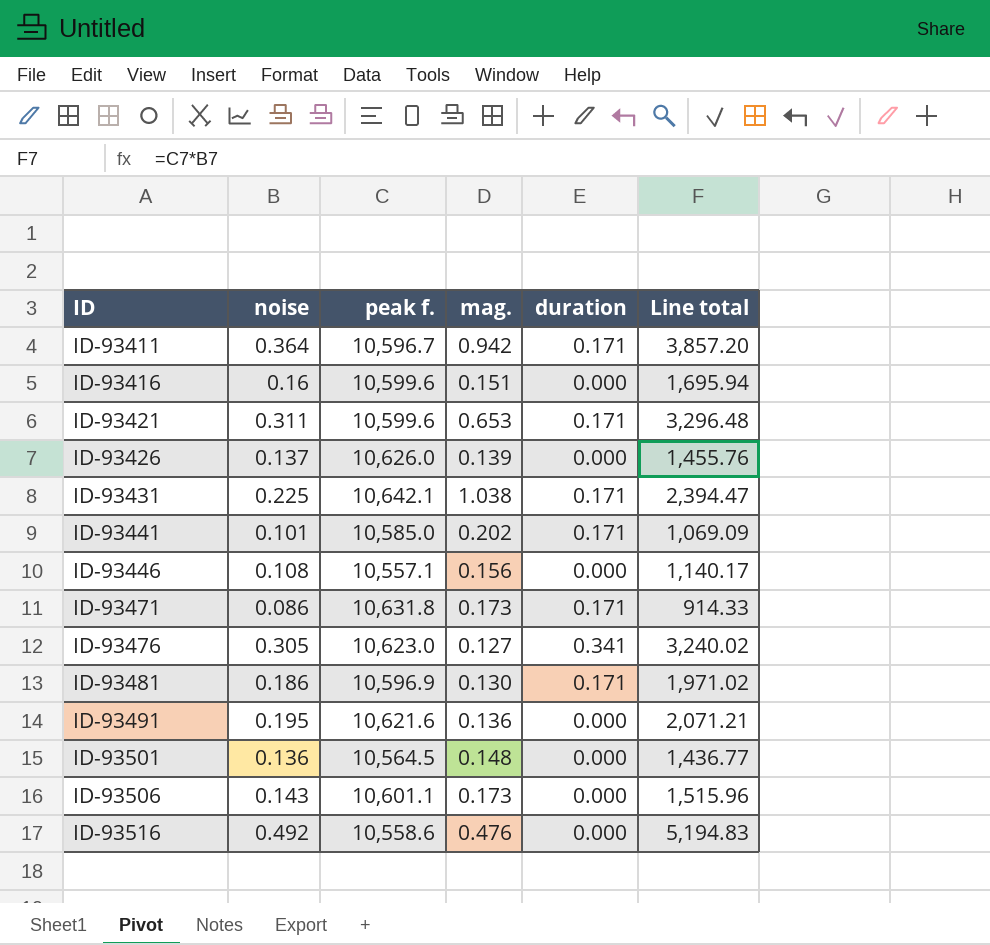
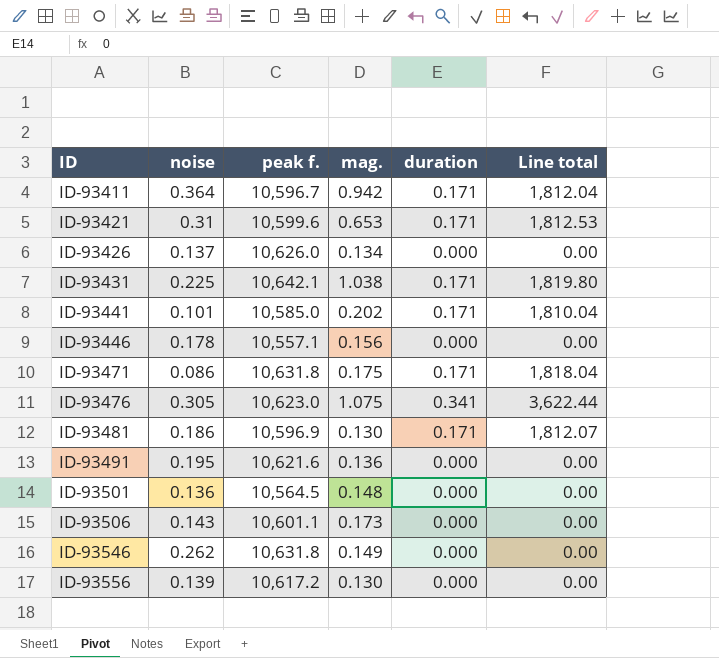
column Line total | formula: [noise] * [peak f.] -> [peak f.] * [duration]
row ID-93416: 0.16 | 10,599.6 | 0.151 | 0.000 | 1,695.94 -> none
row ID-93516: 0.492 | 10,558.6 | 0.476 | 0.000 | 5,194.83 -> none
ID-93421 | noise: 0.311 -> 0.31
ID-93426 | mag.: 0.139 -> 0.134
ID-93446 | noise: 0.108 -> 0.178
ID-93471 | mag.: 0.173 -> 0.175
ID-93476 | mag.: 0.127 -> 1.075
row ID-93546: none -> 0.262 | 10,631.8 | 0.149 | 0.000 | 0.00
row ID-93556: none -> 0.139 | 10,617.2 | 0.130 | 0.000 | 0.00

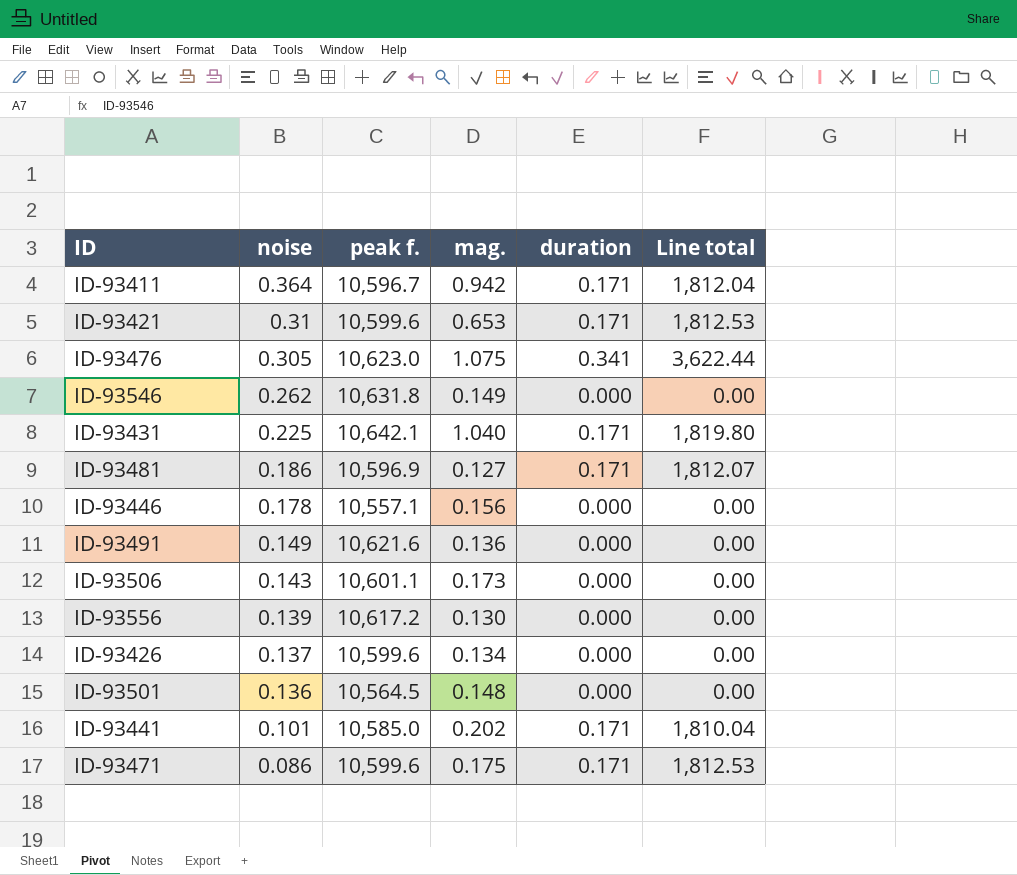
row order: ID ascending -> noise descending
ID-93431 | mag.: 1.038 -> 1.040
ID-93481 | mag.: 0.130 -> 0.127
ID-93491 | noise: 0.195 -> 0.149
ID-93426 | peak f.: 10,626.0 -> 10,599.6
ID-93471 | peak f.: 10,631.8 -> 10,599.6
ID-93471 | Line total: 1,818.04 -> 1,812.53

